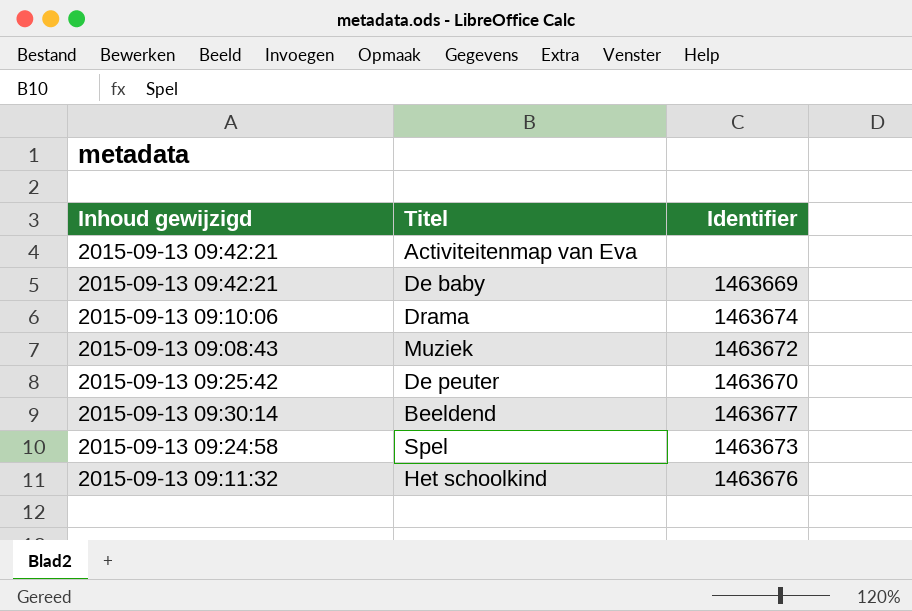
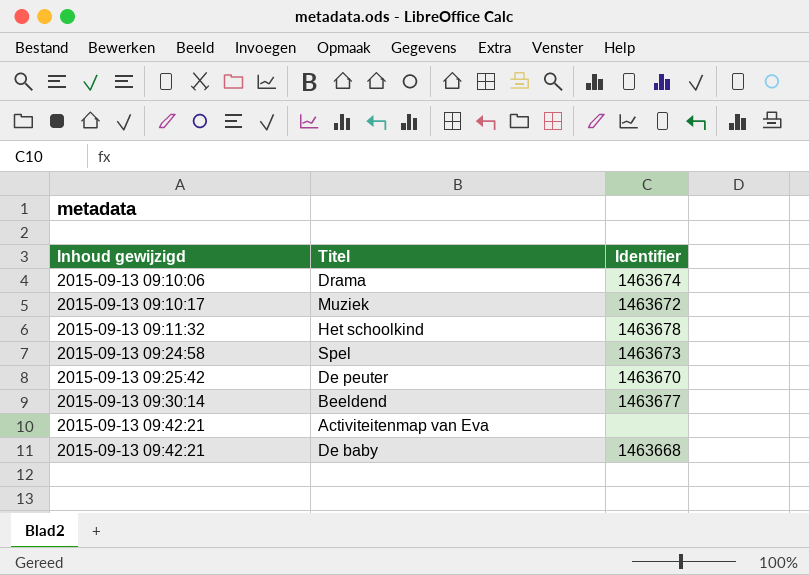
row order: none -> Inhoud gewijzigd ascending
Muziek | Inhoud gewijzigd: 2015-09-13 09:08:43 -> 2015-09-13 09:10:17
Het schoolkind | Identifier: 1463676 -> 1463678
De baby | Identifier: 1463669 -> 1463668

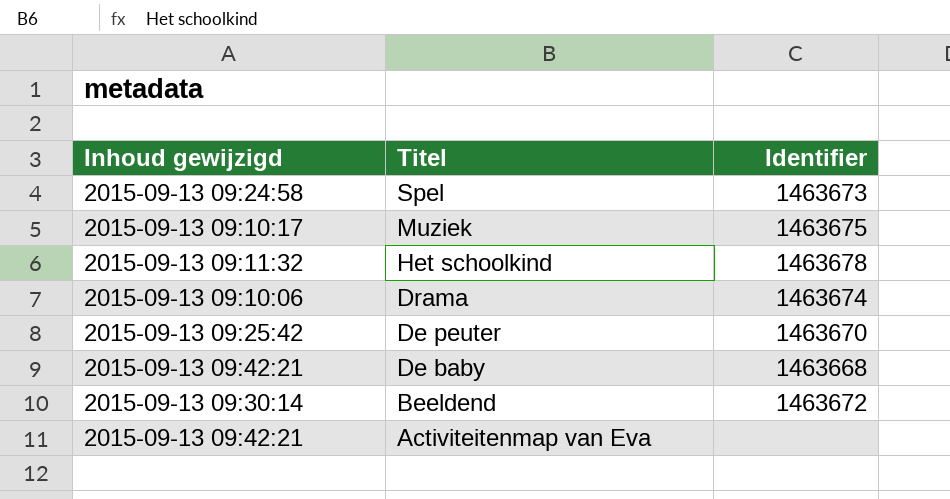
row order: Inhoud gewijzigd ascending -> Titel descending
Muziek | Identifier: 1463672 -> 1463675
Beeldend | Identifier: 1463677 -> 1463672

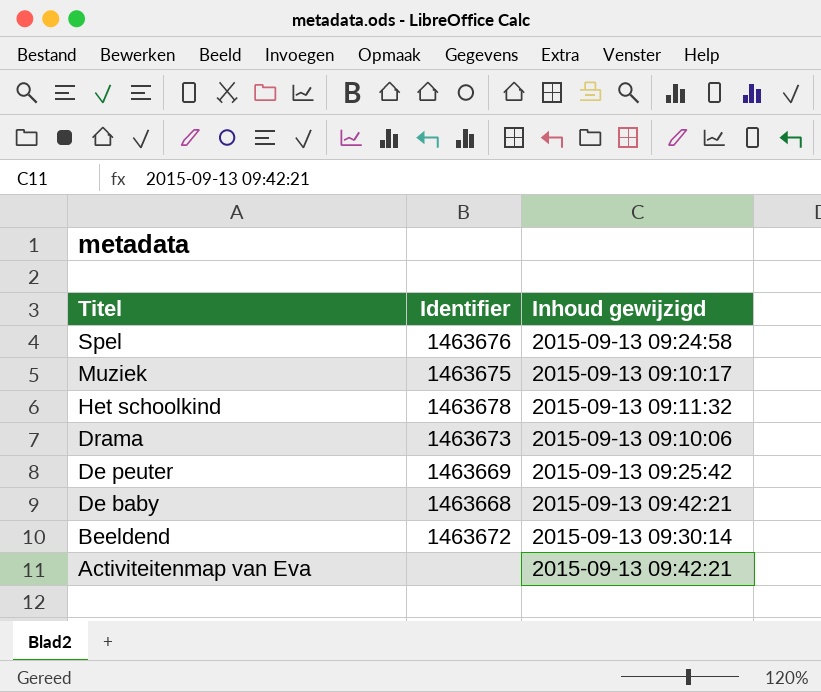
column Inhoud gewijzigd | position: 1 -> 3
Spel | Identifier: 1463673 -> 1463676
Drama | Identifier: 1463674 -> 1463673
De peuter | Identifier: 1463670 -> 1463669

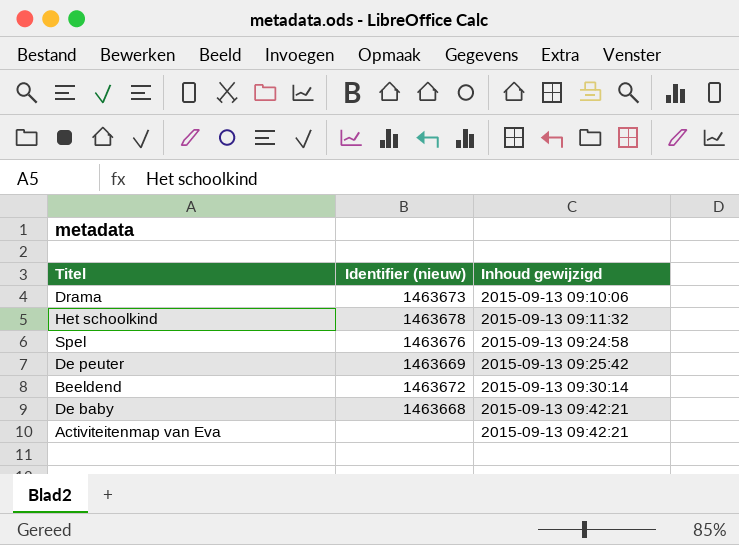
row order: Titel descending -> Inhoud gewijzigd ascending
column name: Identifier -> Identifier (nieuw)
row Muziek: 1463675 | 2015-09-13 09:10:17 -> none

